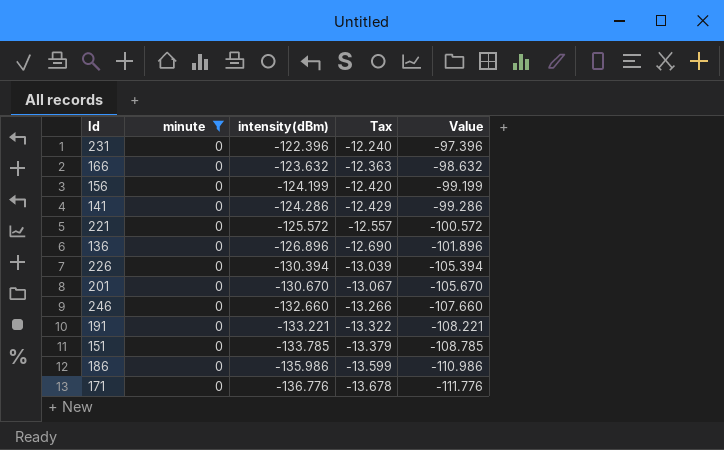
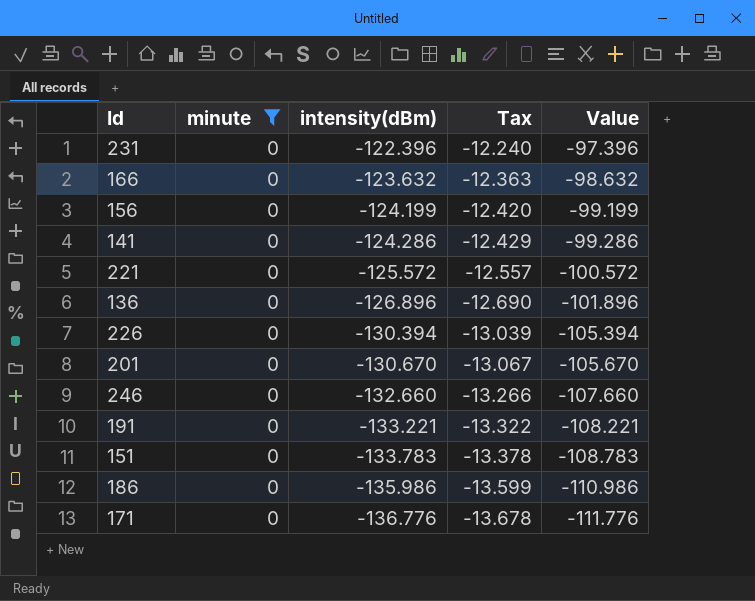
151 | intensity(dBm): -133.785 -> -133.783
151 | Tax: -13.379 -> -13.378
151 | Value: -108.785 -> -108.783

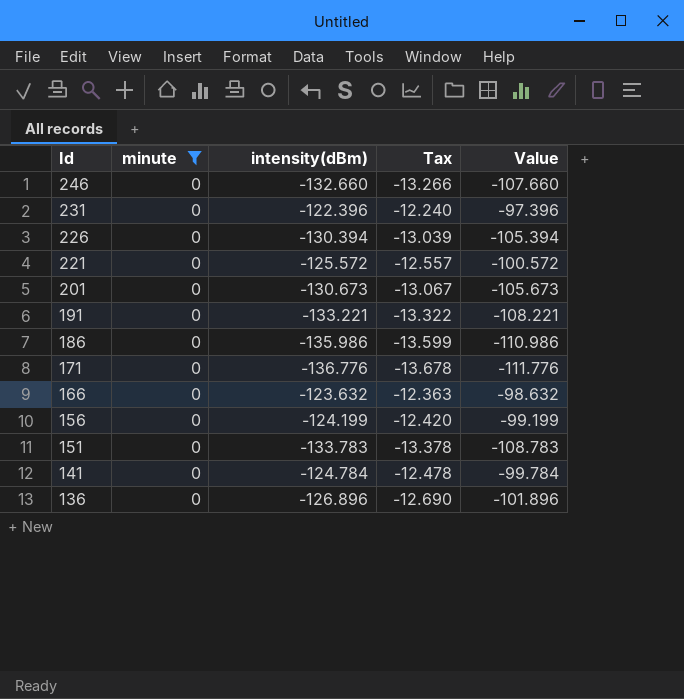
row order: intensity(dBm) descending -> Id descending
201 | intensity(dBm): -130.670 -> -130.673
201 | Value: -105.670 -> -105.673
141 | intensity(dBm): -124.286 -> -124.784
141 | Tax: -12.429 -> -12.478
141 | Value: -99.286 -> -99.784

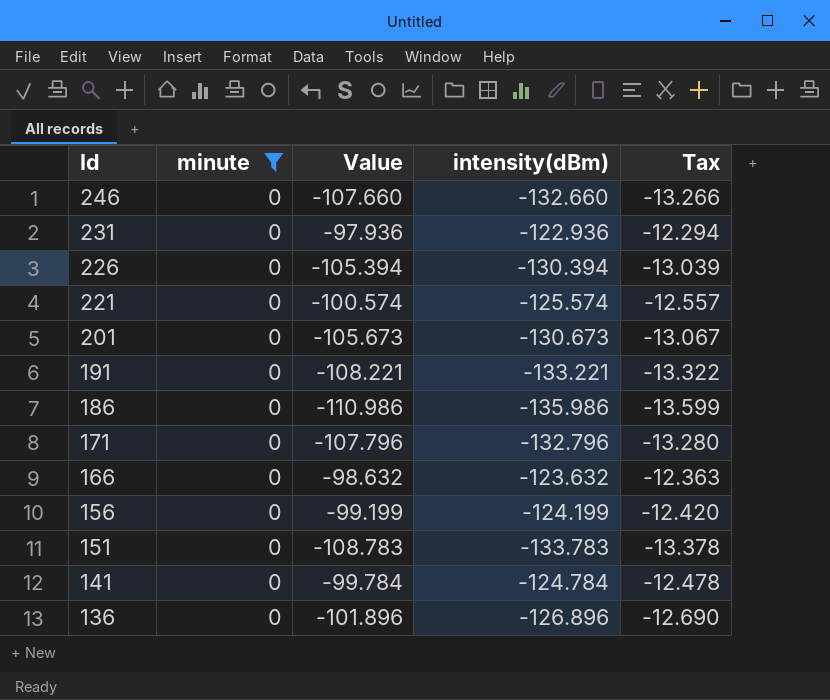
column Value | position: 5 -> 3
231 | Value: -97.396 -> -97.936
231 | intensity(dBm): -122.396 -> -122.936
231 | Tax: -12.240 -> -12.294
221 | Value: -100.572 -> -100.574
221 | intensity(dBm): -125.572 -> -125.574
171 | Value: -111.776 -> -107.796
171 | intensity(dBm): -136.776 -> -132.796
171 | Tax: -13.678 -> -13.280

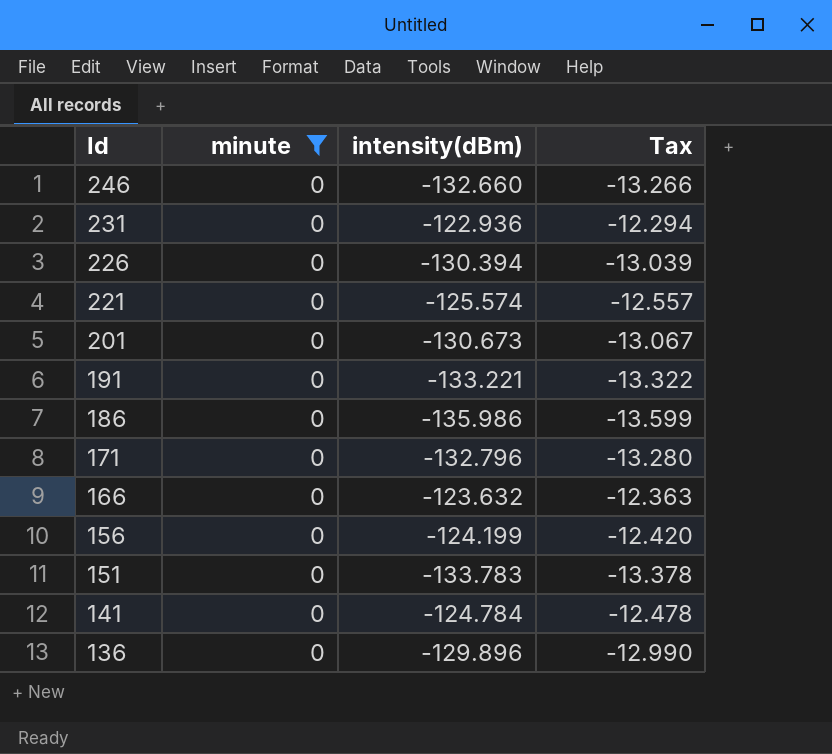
column Value | formula: [intensity(dBm)] + 25 -> none
136 | intensity(dBm): -126.896 -> -129.896
136 | Tax: -12.690 -> -12.990

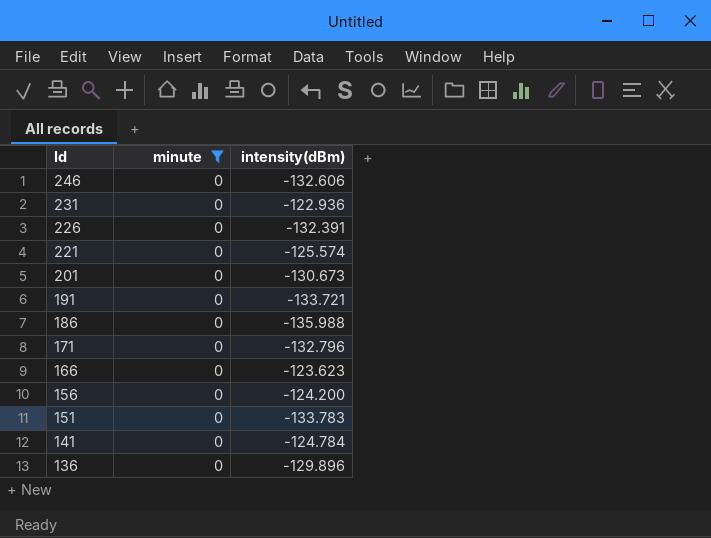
column Tax | formula: [intensity(dBm)] * 0.1 -> none
246 | intensity(dBm): -132.660 -> -132.606
226 | intensity(dBm): -130.394 -> -132.391
191 | intensity(dBm): -133.221 -> -133.721
186 | intensity(dBm): -135.986 -> -135.988
166 | intensity(dBm): -123.632 -> -123.623
156 | intensity(dBm): -124.199 -> -124.200

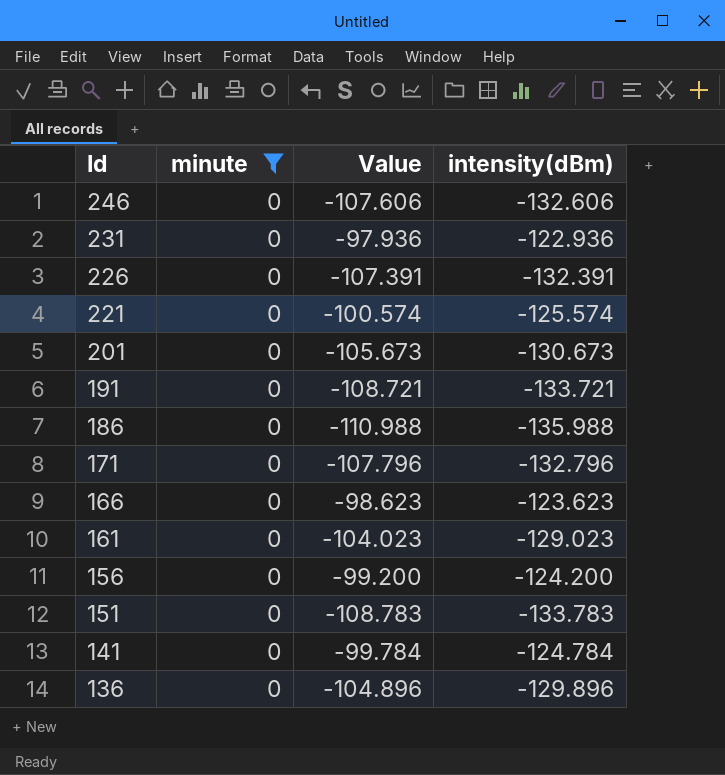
column Value | formula: none -> [intensity(dBm)] + 25
row 161: none -> 0 | -104.023 | -129.023

